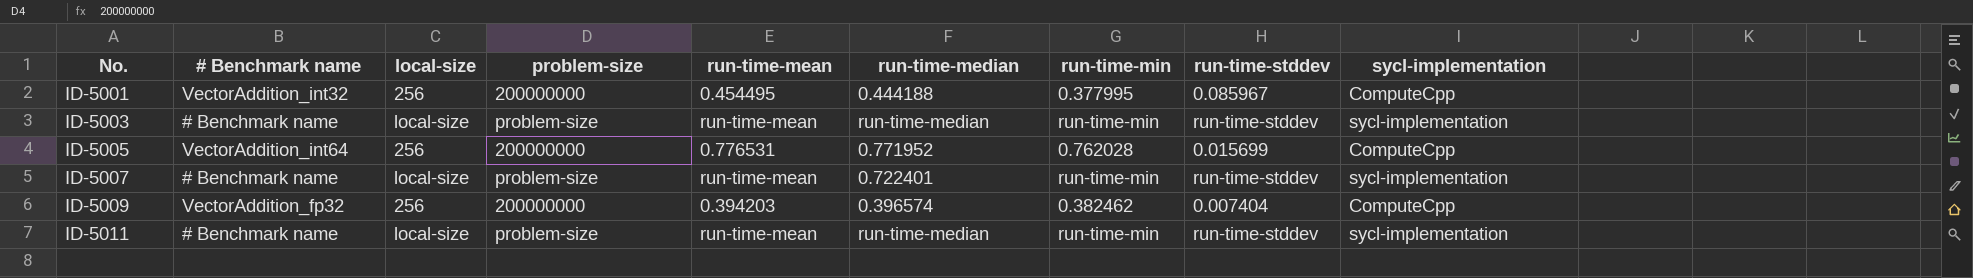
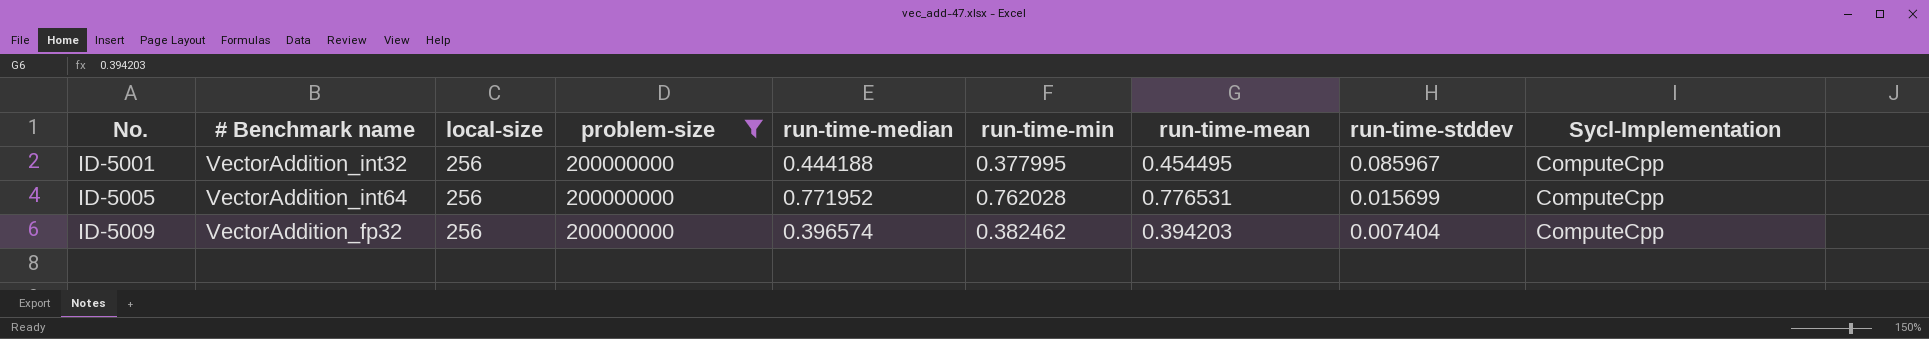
filter: none -> problem-size = 200000000
column run-time-mean | position: 5 -> 7
column name: sycl-implementation -> Sycl-Implementation

